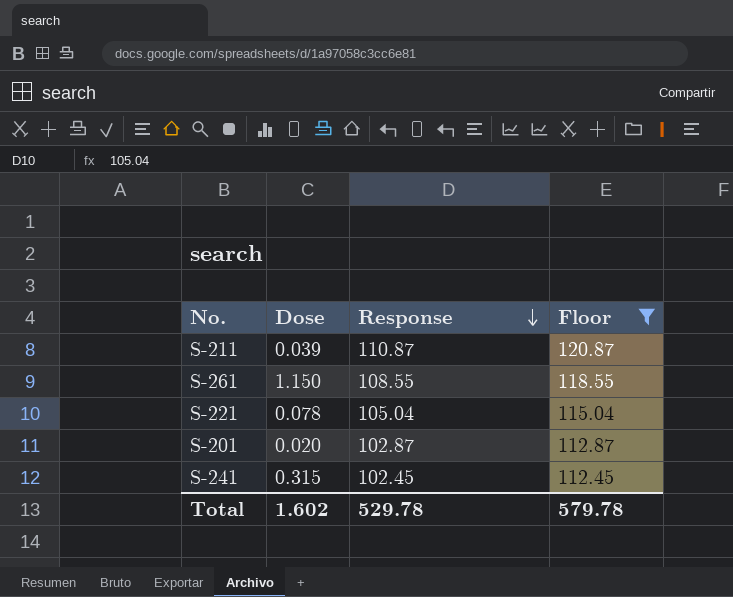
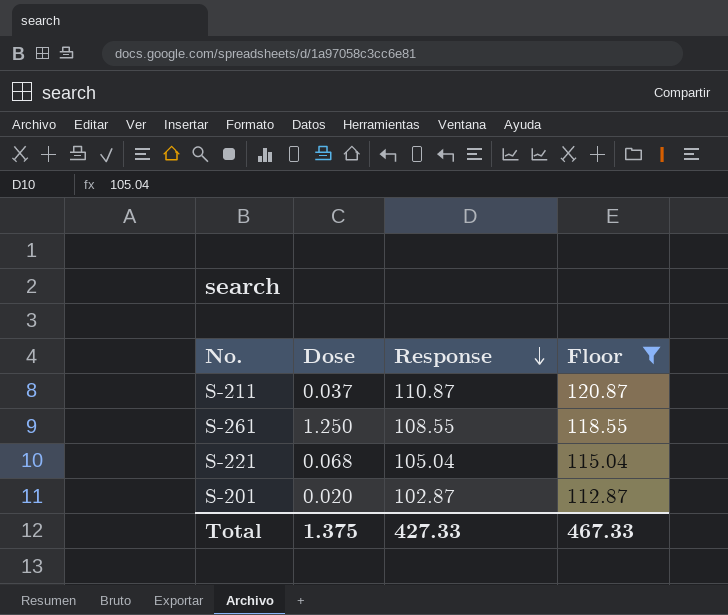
row S-241: 0.315 | 102.45 | 112.45 -> none
S-211 | Dose: 0.039 -> 0.037
S-261 | Dose: 1.150 -> 1.250
S-221 | Dose: 0.078 -> 0.068
Total | Dose: 1.602 -> 1.375
Total | Response: 529.78 -> 427.33
Total | Floor: 579.78 -> 467.33

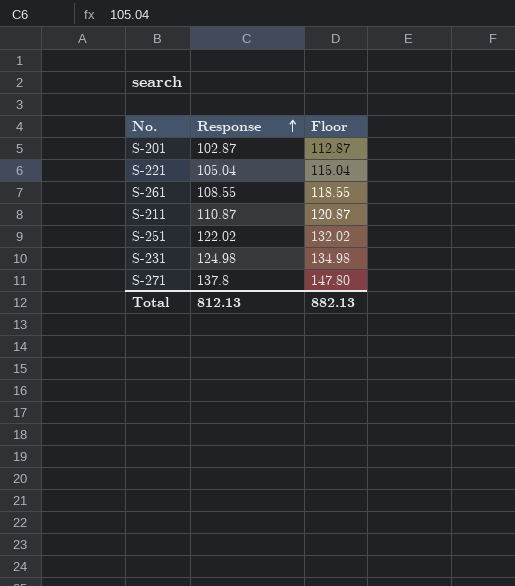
filter: Floor <= 120.87 -> none
row order: Response descending -> Response ascending
column Dose | position: 2 -> none
Total | Response: 427.33 -> 812.13
Total | Floor: 467.33 -> 882.13

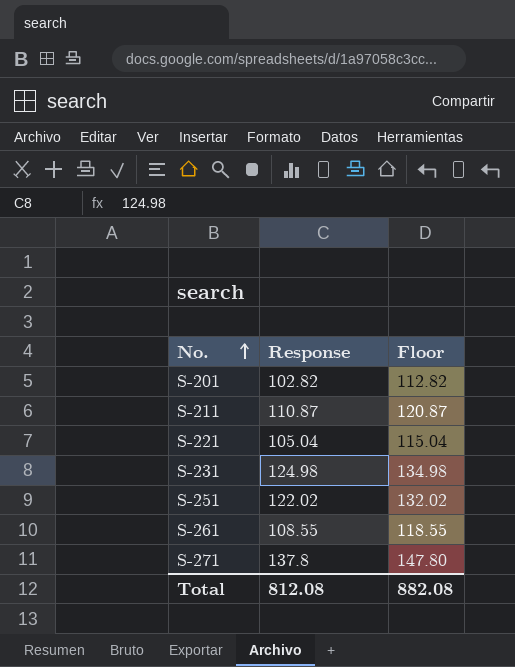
row order: Response ascending -> No. ascending
S-201 | Response: 102.87 -> 102.82
S-201 | Floor: 112.87 -> 112.82
Total | Response: 812.13 -> 812.08
Total | Floor: 882.13 -> 882.08

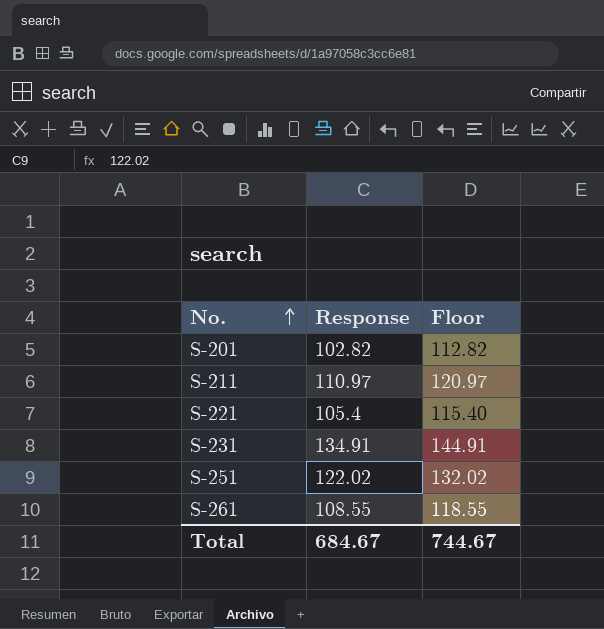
row S-271: 137.8 | 147.80 -> none
S-211 | Response: 110.87 -> 110.97
S-211 | Floor: 120.87 -> 120.97
S-221 | Response: 105.04 -> 105.4
S-221 | Floor: 115.04 -> 115.40
S-231 | Response: 124.98 -> 134.91
S-231 | Floor: 134.98 -> 144.91
Total | Response: 812.08 -> 684.67
Total | Floor: 882.08 -> 744.67

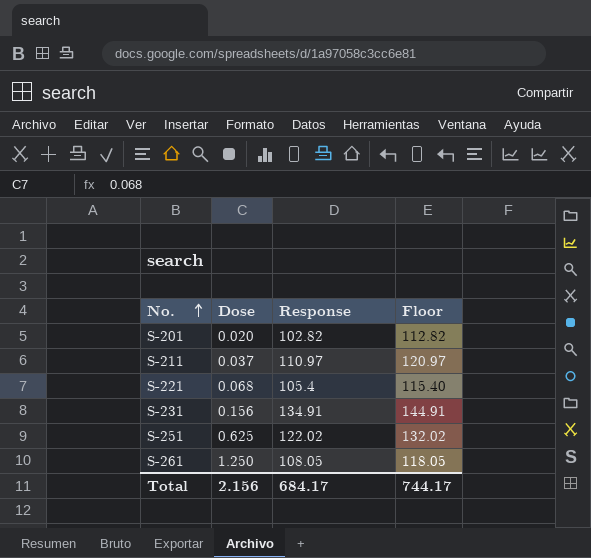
column Dose | position: none -> 2
S-261 | Response: 108.55 -> 108.05
S-261 | Floor: 118.55 -> 118.05
Total | Response: 684.67 -> 684.17
Total | Floor: 744.67 -> 744.17

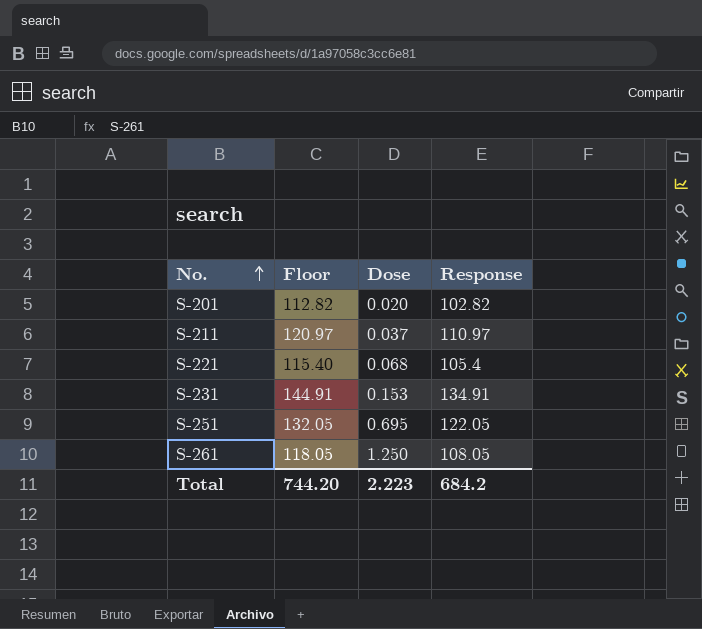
column Floor | position: 4 -> 2
S-231 | Dose: 0.156 -> 0.153
S-251 | Floor: 132.02 -> 132.05
S-251 | Dose: 0.625 -> 0.695
S-251 | Response: 122.02 -> 122.05
Total | Floor: 744.17 -> 744.20
Total | Dose: 2.156 -> 2.223
Total | Response: 684.17 -> 684.2

